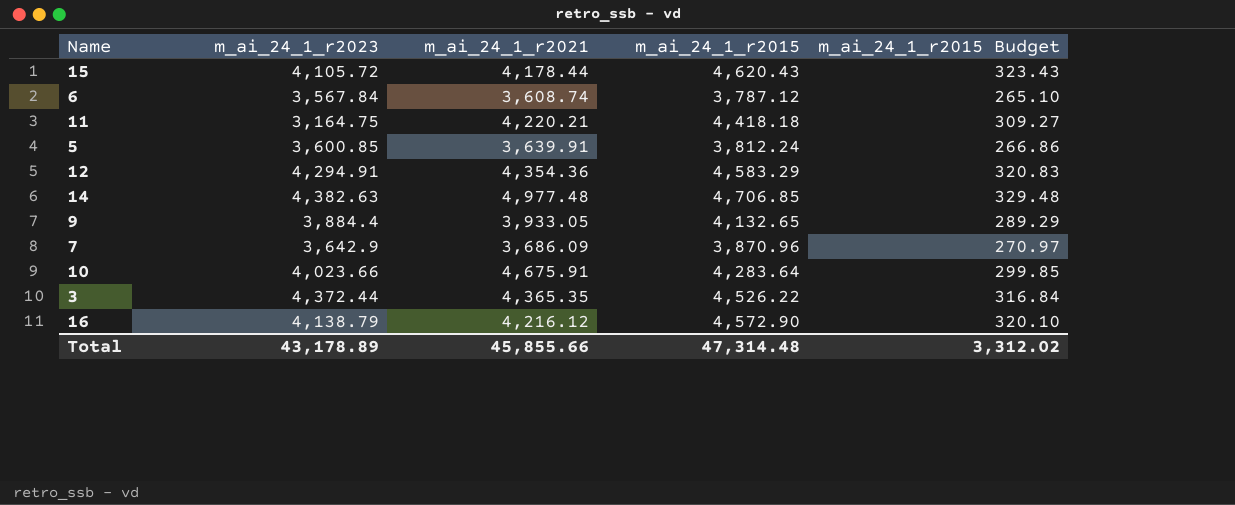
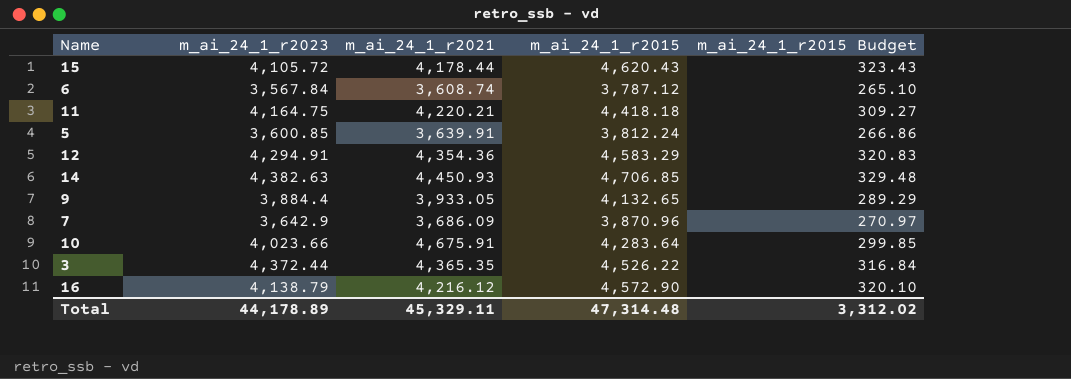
11 | m_ai_24_1_r2023: 3,164.75 -> 4,164.75
14 | m_ai_24_1_r2021: 4,977.48 -> 4,450.93
Total | m_ai_24_1_r2023: 43,178.89 -> 44,178.89
Total | m_ai_24_1_r2021: 45,855.66 -> 45,329.11

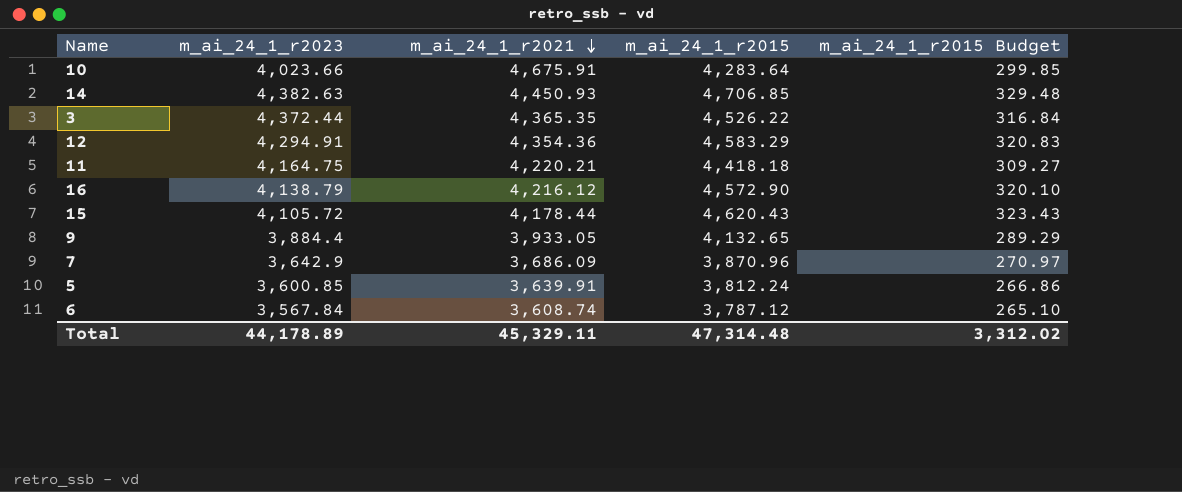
row order: none -> m_ai_24_1_r2021 descending

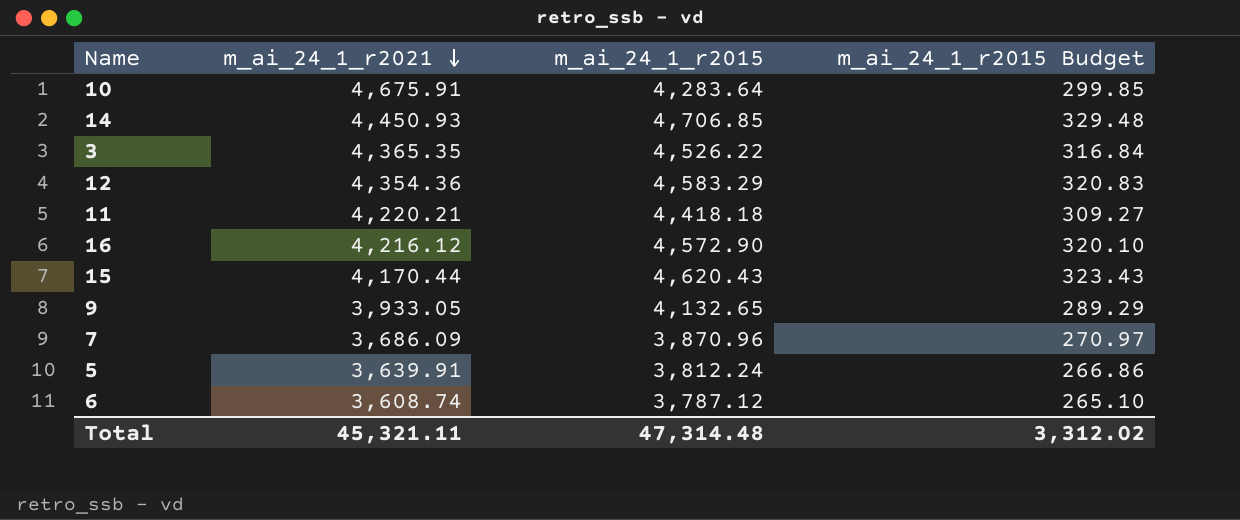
column m_ai_24_1_r2023 | position: 2 -> none
15 | m_ai_24_1_r2021: 4,178.44 -> 4,170.44
Total | m_ai_24_1_r2021: 45,329.11 -> 45,321.11

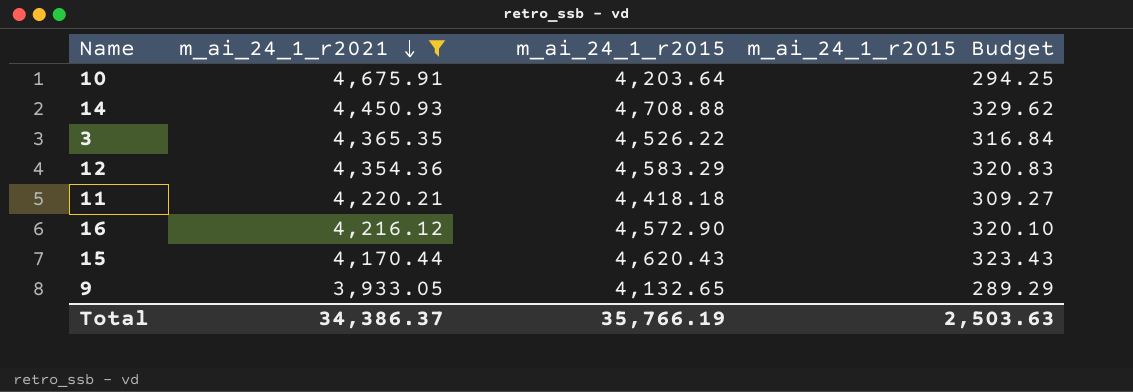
filter: none -> m_ai_24_1_r2021 >= 3,933.05
10 | m_ai_24_1_r2015: 4,283.64 -> 4,203.64
10 | m_ai_24_1_r2015 Budget: 299.85 -> 294.25
14 | m_ai_24_1_r2015: 4,706.85 -> 4,708.88
14 | m_ai_24_1_r2015 Budget: 329.48 -> 329.62
Total | m_ai_24_1_r2021: 45,321.11 -> 34,386.37
Total | m_ai_24_1_r2015: 47,314.48 -> 35,766.19
Total | m_ai_24_1_r2015 Budget: 3,312.02 -> 2,503.63

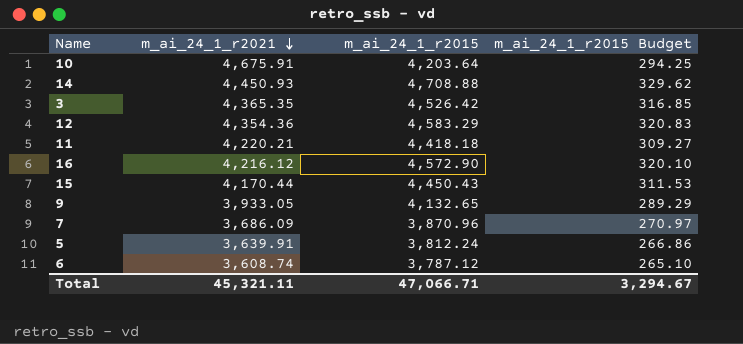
filter: m_ai_24_1_r2021 >= 3,933.05 -> none
3 | m_ai_24_1_r2015: 4,526.22 -> 4,526.42
3 | m_ai_24_1_r2015 Budget: 316.84 -> 316.85
15 | m_ai_24_1_r2015: 4,620.43 -> 4,450.43
15 | m_ai_24_1_r2015 Budget: 323.43 -> 311.53
Total | m_ai_24_1_r2021: 34,386.37 -> 45,321.11
Total | m_ai_24_1_r2015: 35,766.19 -> 47,066.71
Total | m_ai_24_1_r2015 Budget: 2,503.63 -> 3,294.67

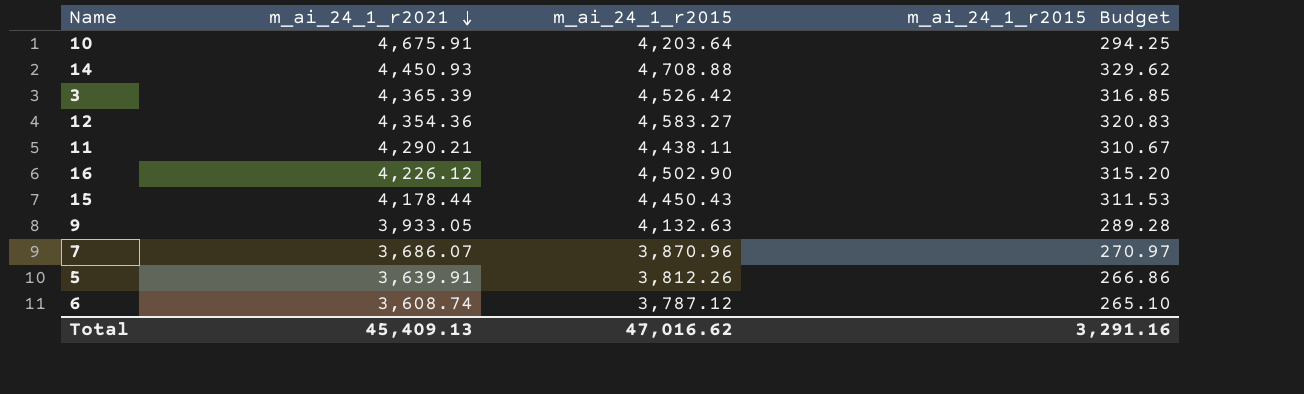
3 | m_ai_24_1_r2021: 4,365.35 -> 4,365.39
12 | m_ai_24_1_r2015: 4,583.29 -> 4,583.27
11 | m_ai_24_1_r2021: 4,220.21 -> 4,290.21
11 | m_ai_24_1_r2015: 4,418.18 -> 4,438.11
11 | m_ai_24_1_r2015 Budget: 309.27 -> 310.67
16 | m_ai_24_1_r2021: 4,216.12 -> 4,226.12
16 | m_ai_24_1_r2015: 4,572.90 -> 4,502.90
16 | m_ai_24_1_r2015 Budget: 320.10 -> 315.20
15 | m_ai_24_1_r2021: 4,170.44 -> 4,178.44
9 | m_ai_24_1_r2015: 4,132.65 -> 4,132.63
9 | m_ai_24_1_r2015 Budget: 289.29 -> 289.28
7 | m_ai_24_1_r2021: 3,686.09 -> 3,686.07
5 | m_ai_24_1_r2015: 3,812.24 -> 3,812.26
Total | m_ai_24_1_r2021: 45,321.11 -> 45,409.13
Total | m_ai_24_1_r2015: 47,066.71 -> 47,016.62
Total | m_ai_24_1_r2015 Budget: 3,294.67 -> 3,291.16

